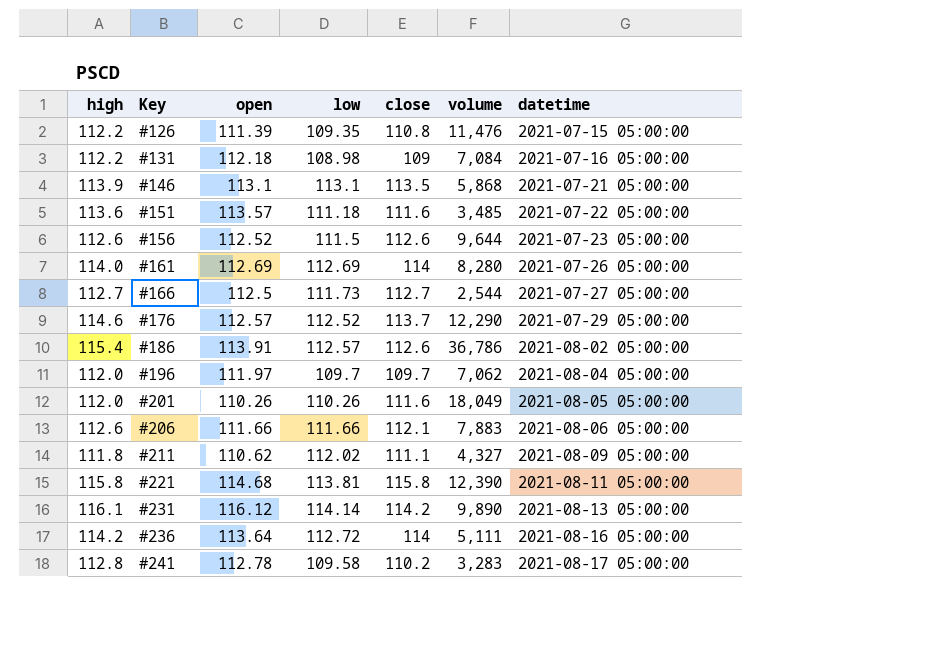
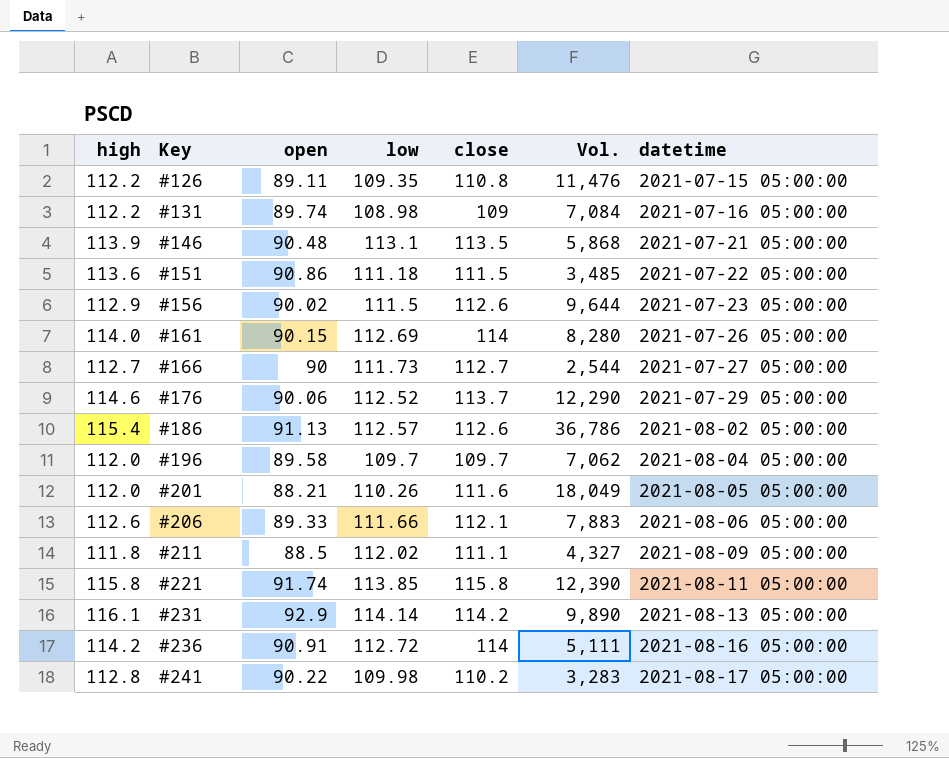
column name: volume -> Vol.
#126 | open: 111.39 -> 89.11
#131 | open: 112.18 -> 89.74
#146 | open: 113.1 -> 90.48
#151 | open: 113.57 -> 90.86
#151 | close: 111.6 -> 111.5
#156 | high: 112.6 -> 112.9
#156 | open: 112.52 -> 90.02
#161 | open: 112.69 -> 90.15
#166 | open: 112.5 -> 90
#176 | open: 112.57 -> 90.06
#186 | open: 113.91 -> 91.13
#196 | open: 111.97 -> 89.58
#201 | open: 110.26 -> 88.21
#206 | open: 111.66 -> 89.33
#211 | open: 110.62 -> 88.5
#221 | open: 114.68 -> 91.74
#221 | low: 113.81 -> 113.85
#231 | open: 116.12 -> 92.9
#236 | open: 113.64 -> 90.91
#241 | open: 112.78 -> 90.22
#241 | low: 109.58 -> 109.98

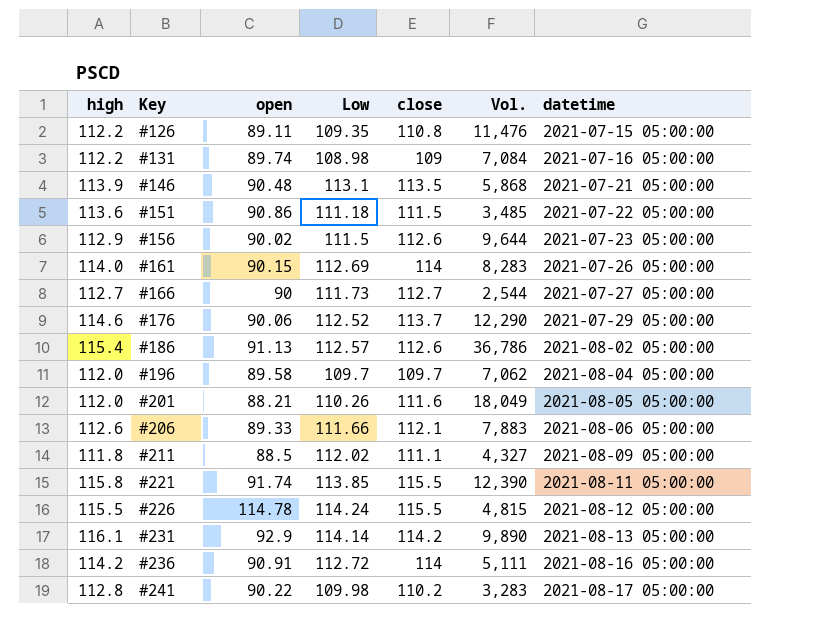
column name: low -> Low
#161 | Vol.: 8,280 -> 8,283
#221 | close: 115.8 -> 115.5
row #226: none -> 115.5 | 114.78 | 114.24 | 115.5 | 4,815 | 2021-08-12 05:00:00

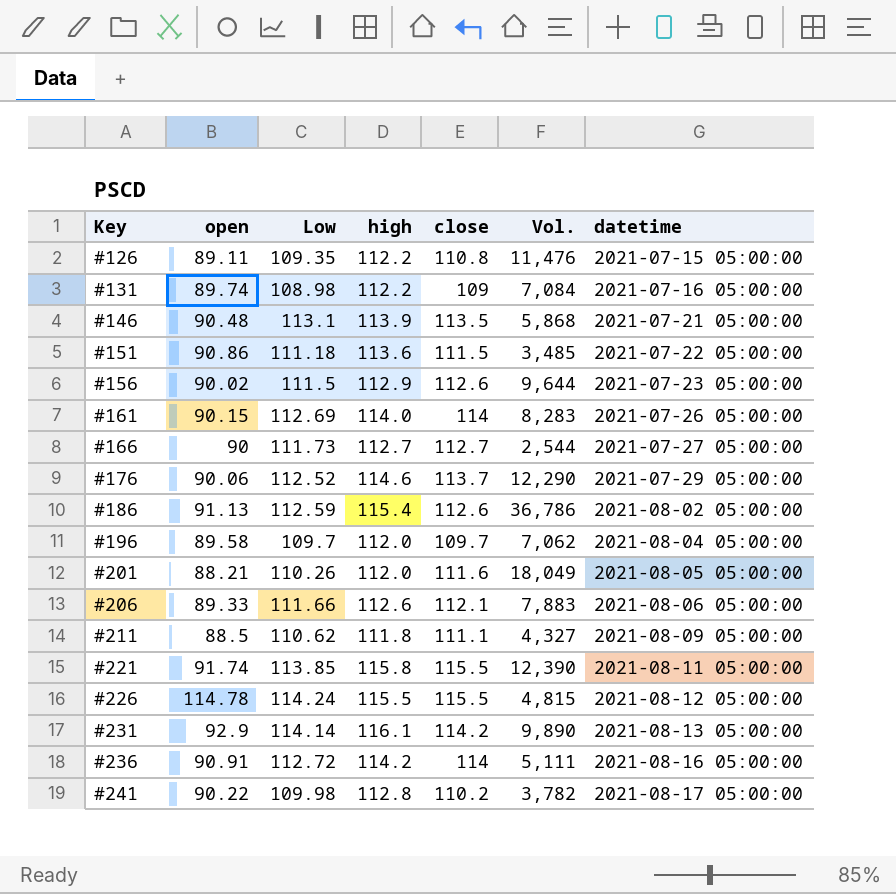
column high | position: 1 -> 4
#186 | Low: 112.57 -> 112.59
#211 | Low: 112.02 -> 110.62
#241 | Vol.: 3,283 -> 3,782

